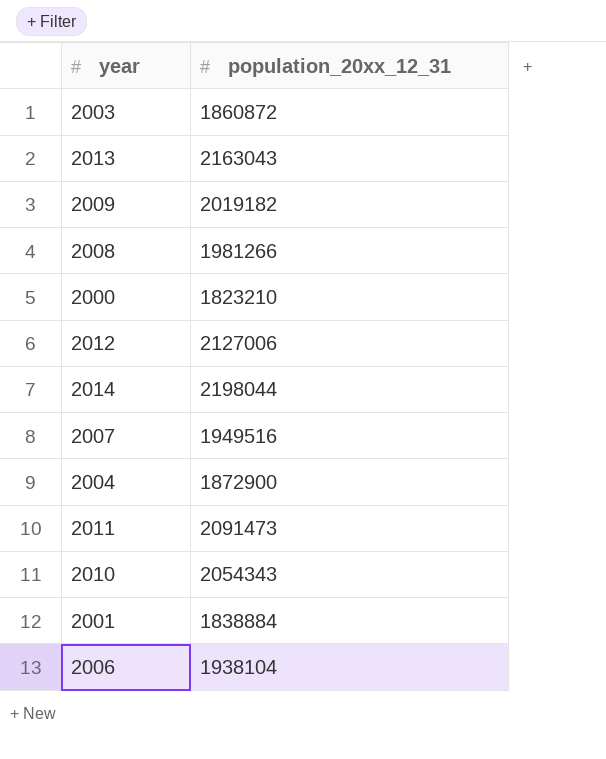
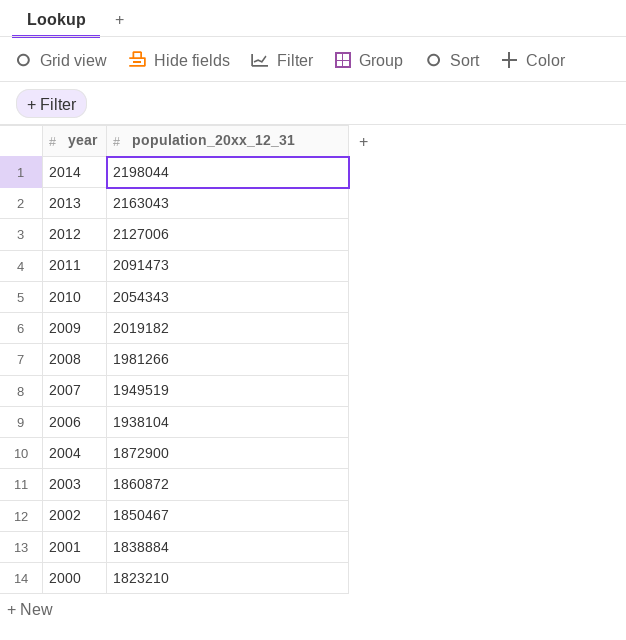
row order: none -> year descending
2007 | population_20xx_12_31: 1949516 -> 1949519
row 2002: none -> 1850467

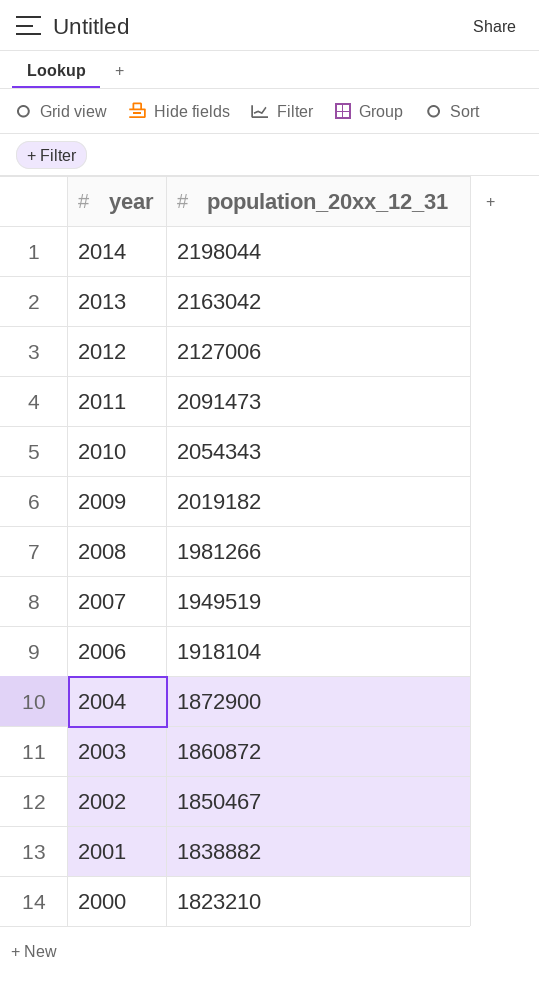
2013 | population_20xx_12_31: 2163043 -> 2163042
2006 | population_20xx_12_31: 1938104 -> 1918104
2001 | population_20xx_12_31: 1838884 -> 1838882

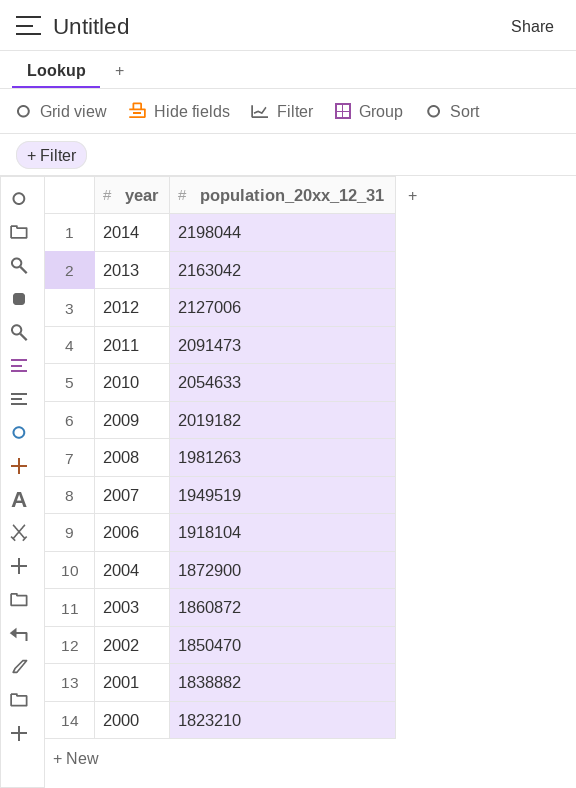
2010 | population_20xx_12_31: 2054343 -> 2054633
2008 | population_20xx_12_31: 1981266 -> 1981263
2002 | population_20xx_12_31: 1850467 -> 1850470

